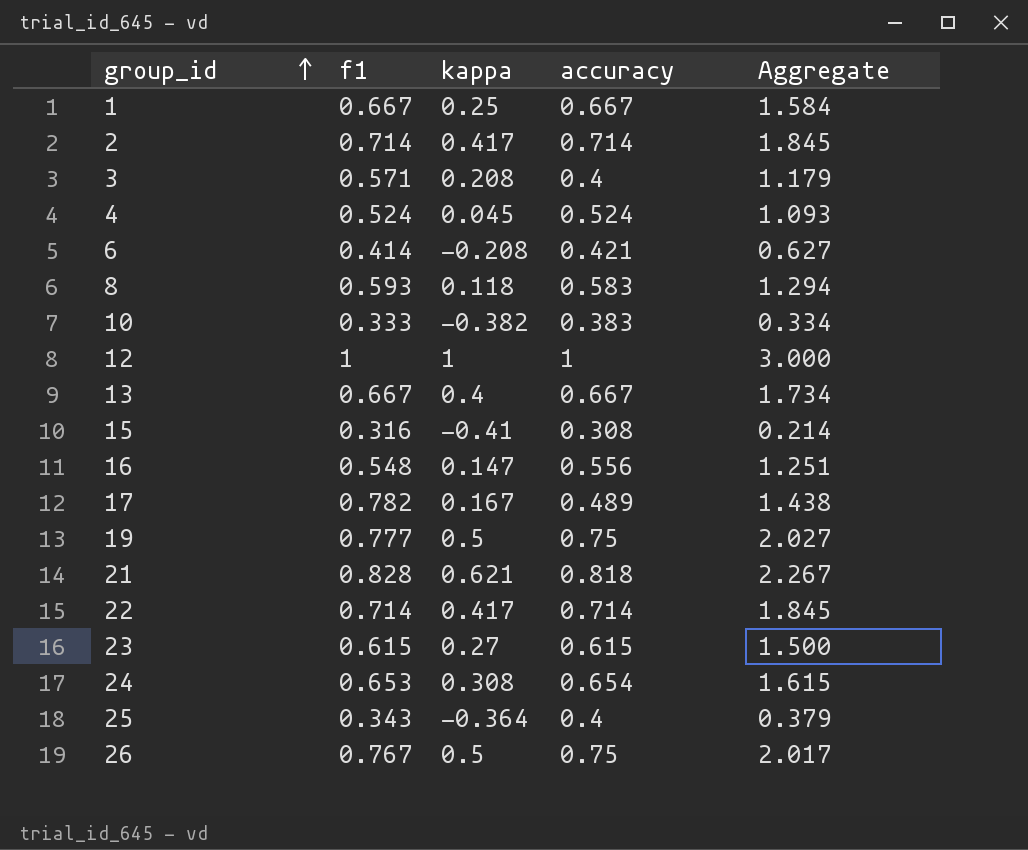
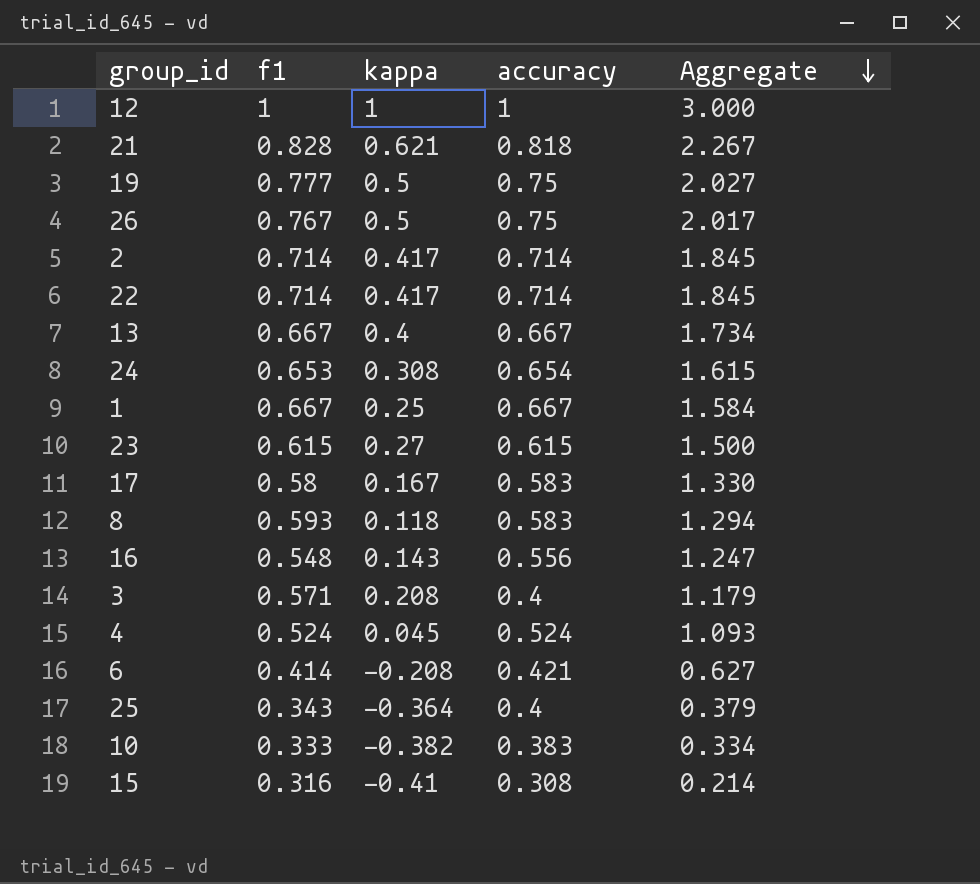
row order: group_id ascending -> Aggregate descending
17 | f1: 0.782 -> 0.58
17 | accuracy: 0.489 -> 0.583
17 | Aggregate: 1.438 -> 1.330
16 | kappa: 0.147 -> 0.143
16 | Aggregate: 1.251 -> 1.247

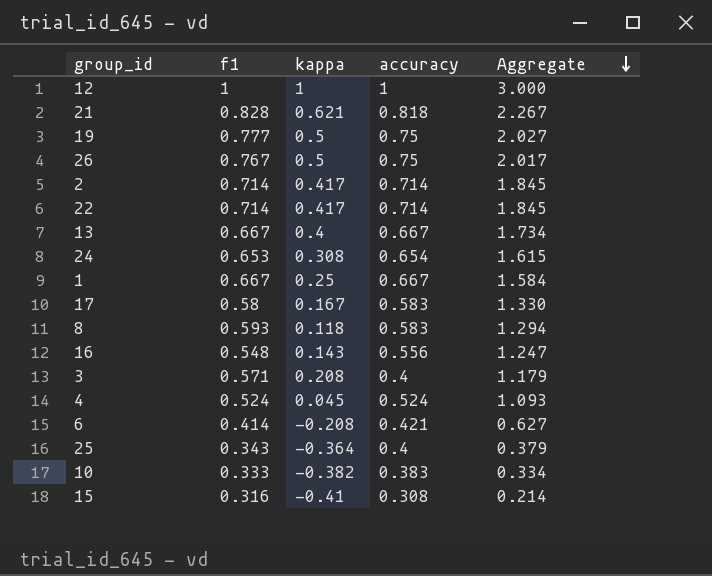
row 23: 0.615 | 0.27 | 0.615 | 1.500 -> none

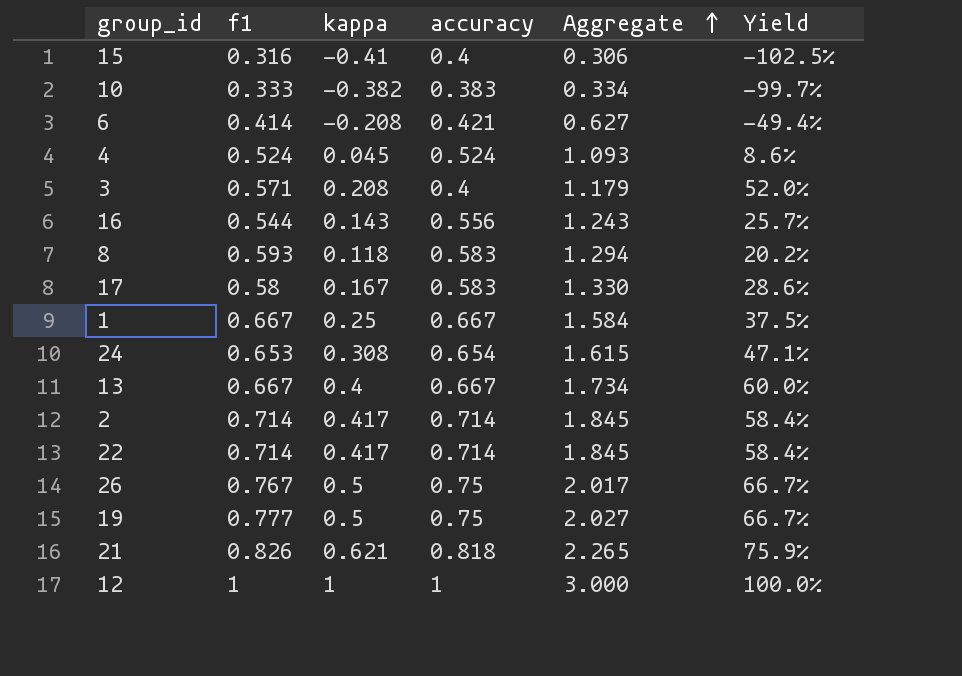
row order: Aggregate descending -> Aggregate ascending
column Yield | formula: none -> [kappa] / [accuracy]
row 25: 0.343 | -0.364 | 0.4 | 0.379 -> none
15 | accuracy: 0.308 -> 0.4
15 | Aggregate: 0.214 -> 0.306
16 | f1: 0.548 -> 0.544
16 | Aggregate: 1.247 -> 1.243
21 | f1: 0.828 -> 0.826
21 | Aggregate: 2.267 -> 2.265

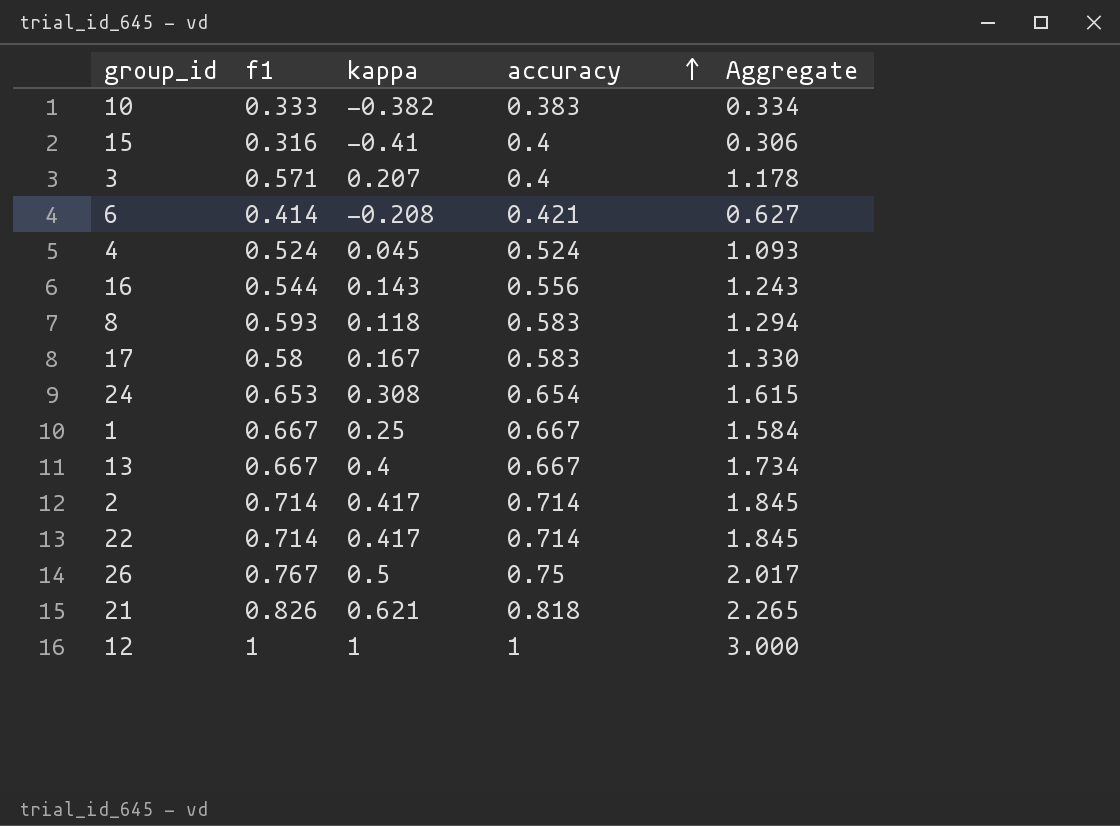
row order: Aggregate ascending -> accuracy ascending
column Yield | formula: [kappa] / [accuracy] -> none
row 19: 0.777 | 0.5 | 0.75 | 2.027 | 66.7% -> none
3 | kappa: 0.208 -> 0.207
3 | Aggregate: 1.179 -> 1.178

